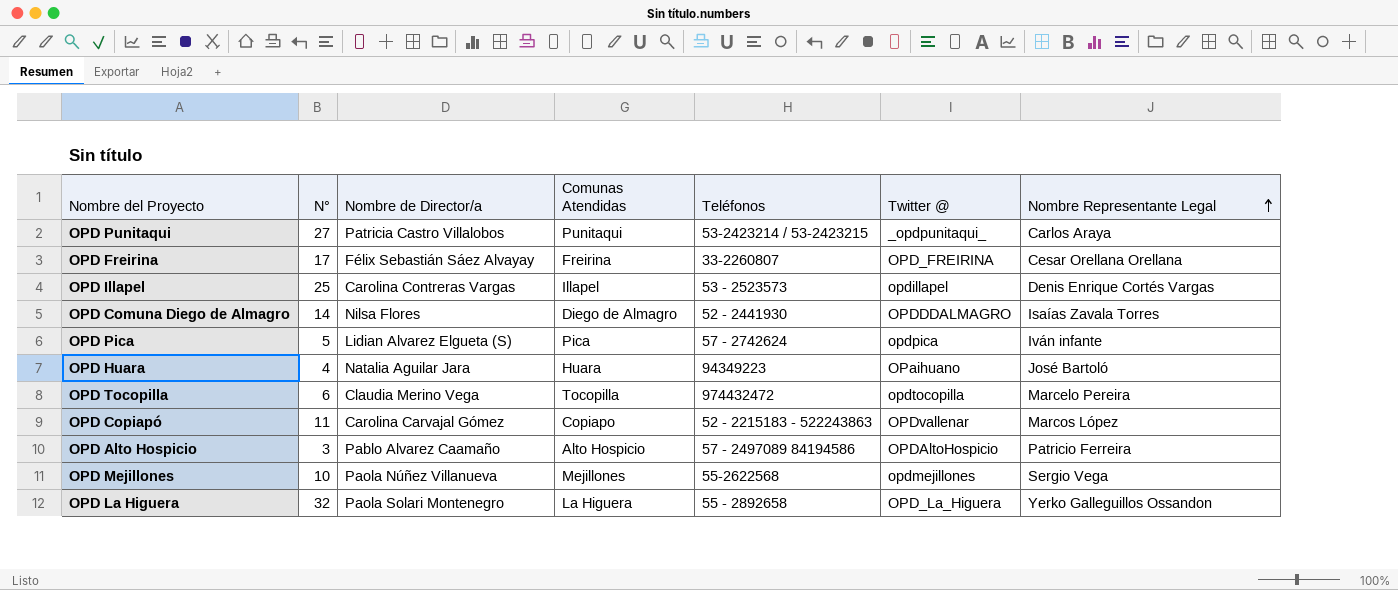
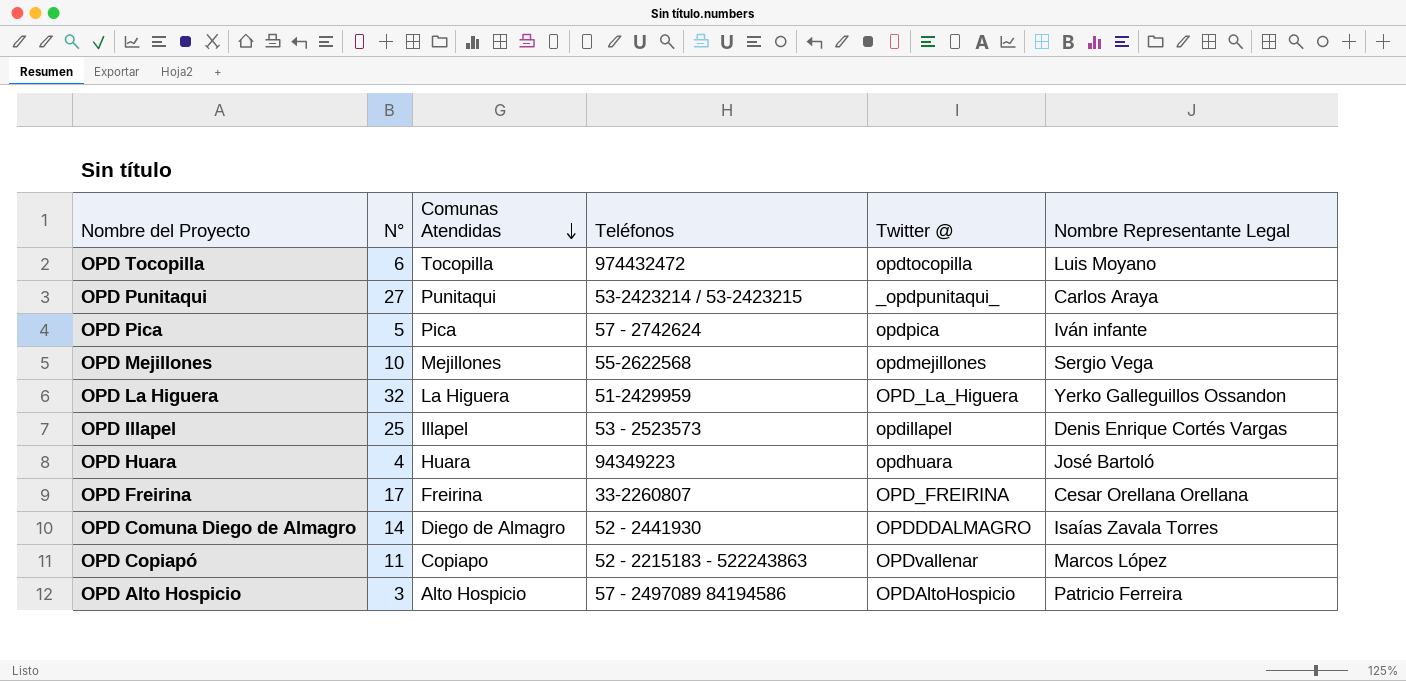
row order: Nombre Representante Legal ascending -> Comunas Atendidas descending
column Nombre de Director/a | position: 3 -> none
OPD Tocopilla | Nombre Representante Legal: Marcelo Pereira -> Luis Moyano
OPD La Higuera | Teléfonos: 55 - 2892658 -> 51-2429959
OPD Huara | Twitter @: OPaihuano -> opdhuara

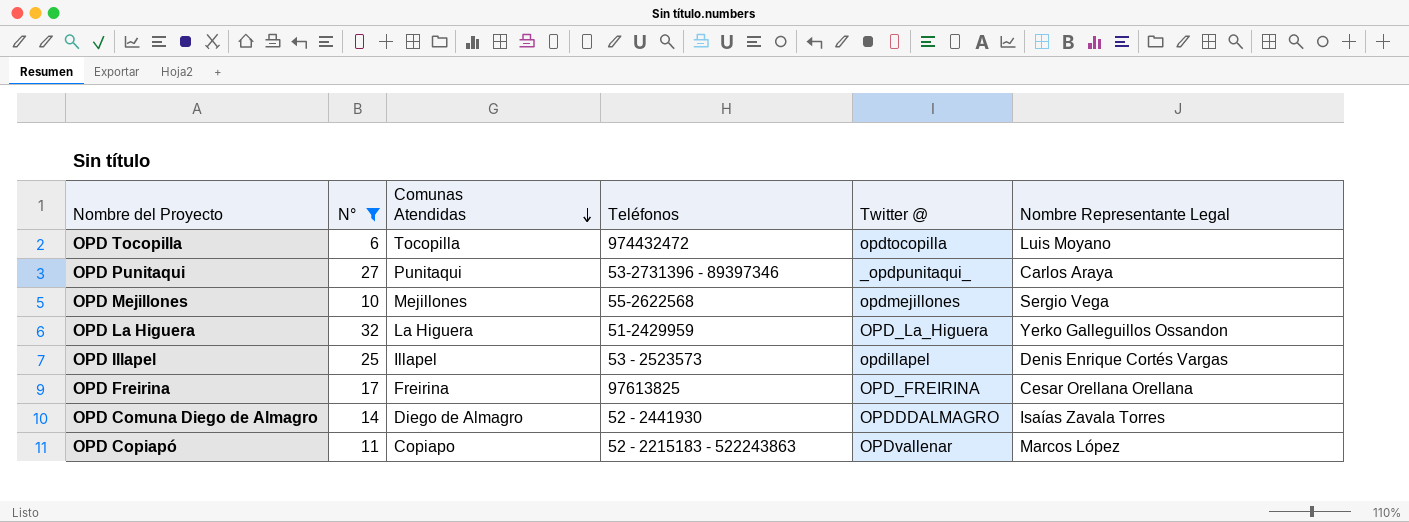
filter: none -> N° >= 6
OPD Punitaqui | Teléfonos: 53-2423214 / 53-2423215 -> 53-2731396 - 89397346
OPD Freirina | Teléfonos: 33-2260807 -> 97613825

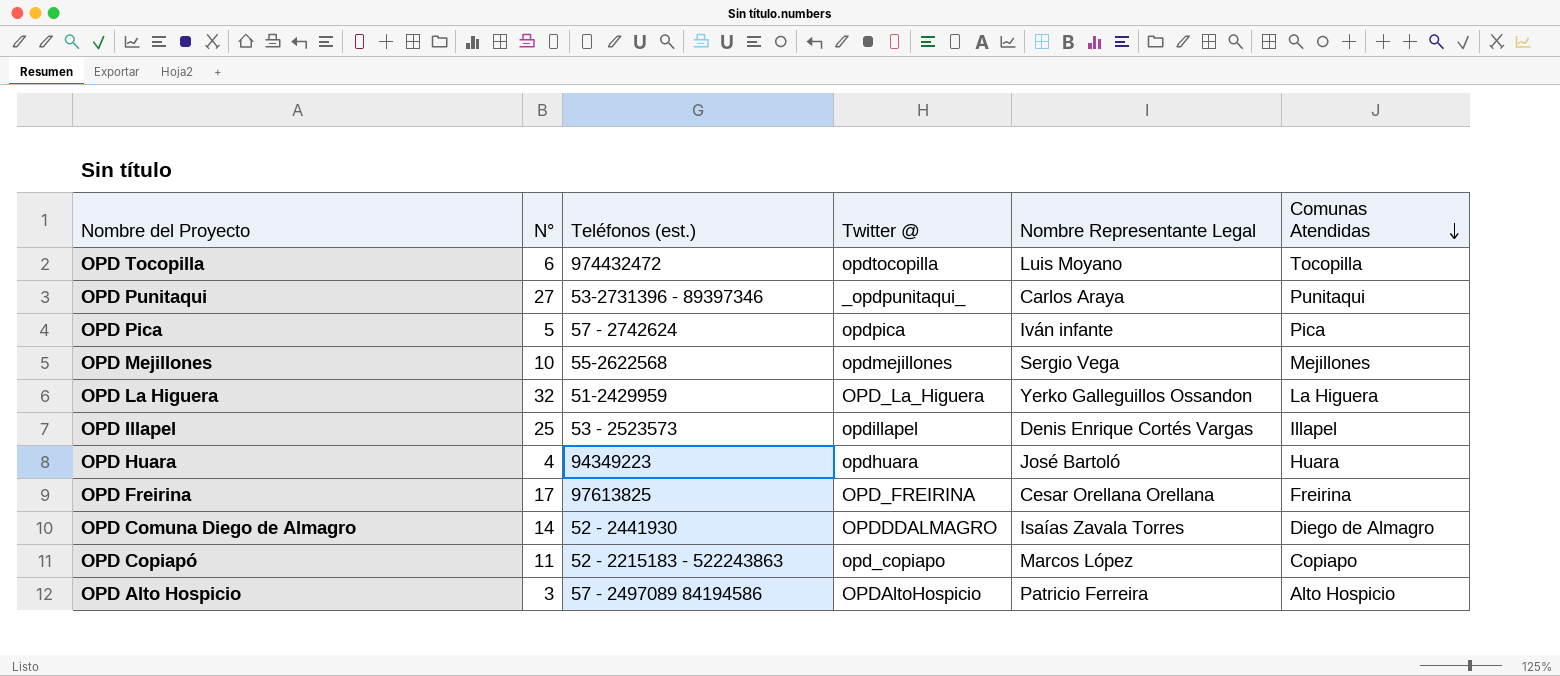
filter: N° >= 6 -> none
column name: Teléfonos -> Teléfonos (est.)
column Comunas Atendidas | position: 3 -> 6
OPD Copiapó | Twitter @: OPDvallenar -> opd_copiapo

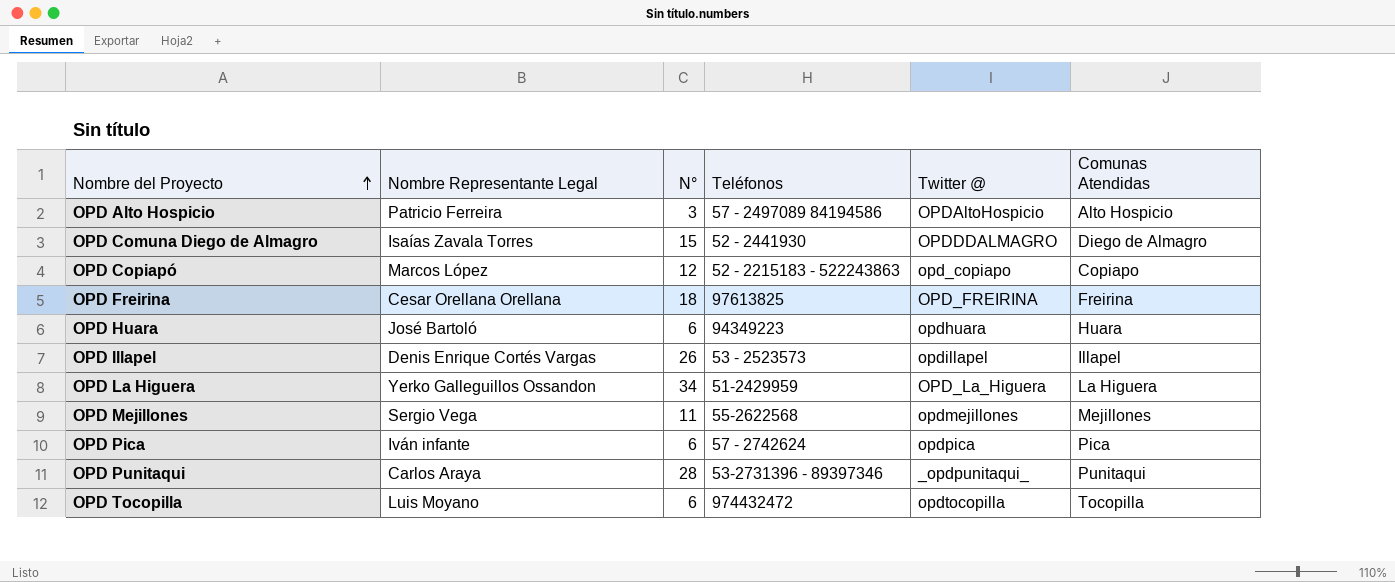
row order: Comunas Atendidas descending -> Nombre del Proyecto ascending
column Nombre Representante Legal | position: 5 -> 2
column name: Teléfonos (est.) -> Teléfonos
OPD Comuna Diego de Almagro | N°: 14 -> 15
OPD Copiapó | N°: 11 -> 12
OPD Freirina | N°: 17 -> 18
OPD Huara | N°: 4 -> 6
OPD Illapel | N°: 25 -> 26
OPD La Higuera | N°: 32 -> 34
OPD Mejillones | N°: 10 -> 11
OPD Pica | N°: 5 -> 6
OPD Punitaqui | N°: 27 -> 28

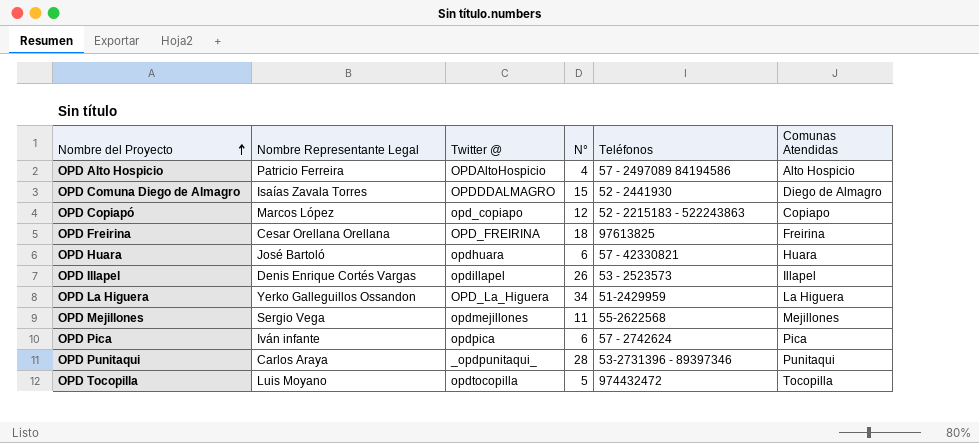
column Twitter @ | position: 5 -> 3
OPD Alto Hospicio | N°: 3 -> 4
OPD Huara | Teléfonos: 94349223 -> 57 - 42330821
OPD Tocopilla | N°: 6 -> 5

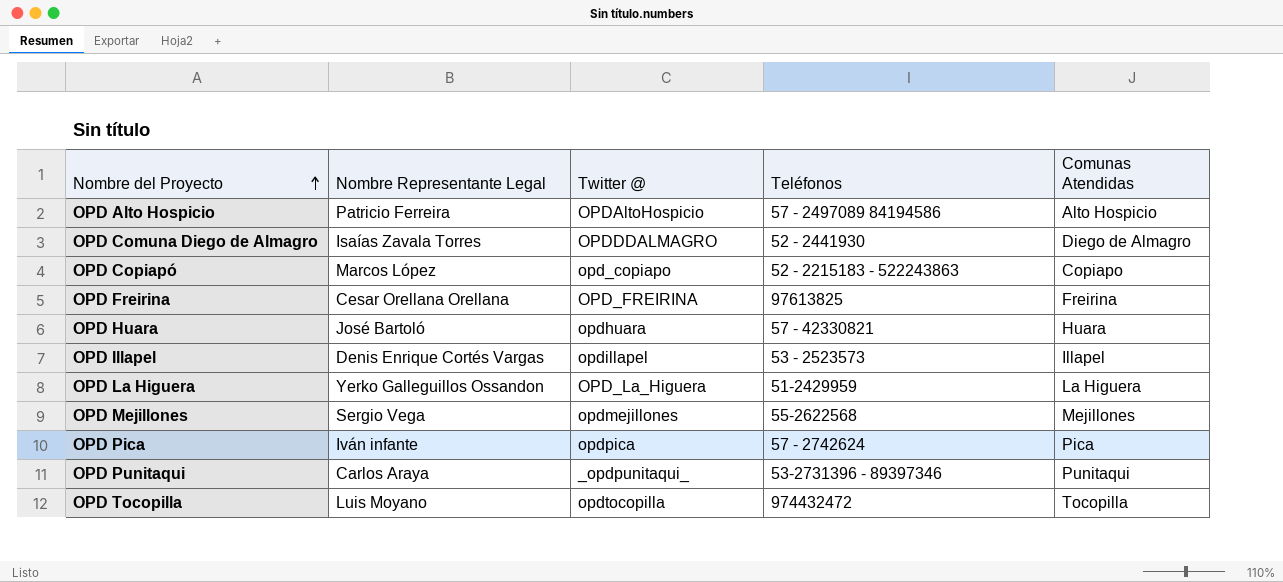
column N° | position: 4 -> none

